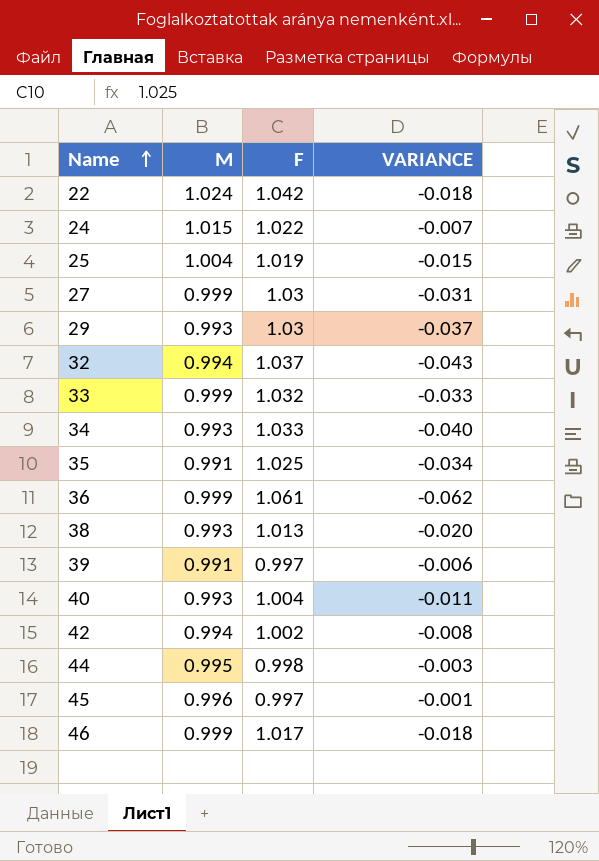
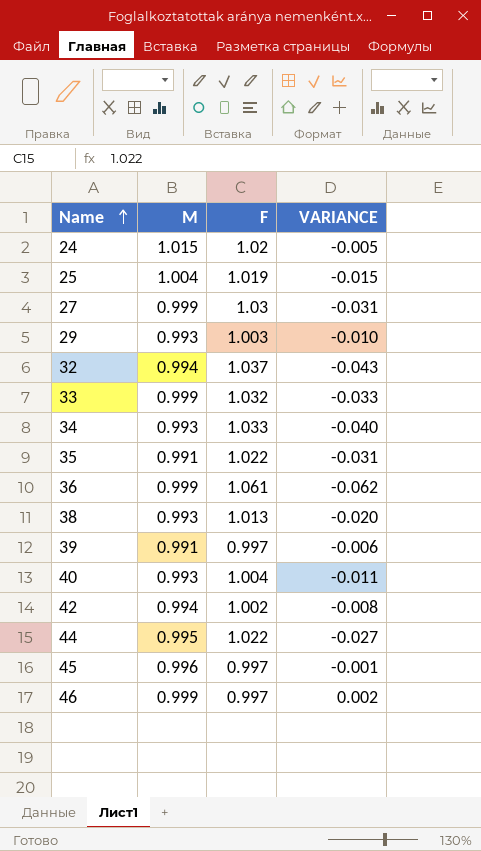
row 22: 1.024 | 1.042 | -0.018 -> none
24 | F: 1.022 -> 1.02
24 | VARIANCE: -0.007 -> -0.005
29 | F: 1.03 -> 1.003
29 | VARIANCE: -0.037 -> -0.010
35 | F: 1.025 -> 1.022
35 | VARIANCE: -0.034 -> -0.031
44 | F: 0.998 -> 1.022
44 | VARIANCE: -0.003 -> -0.027
46 | F: 1.017 -> 0.997
46 | VARIANCE: -0.018 -> 0.002

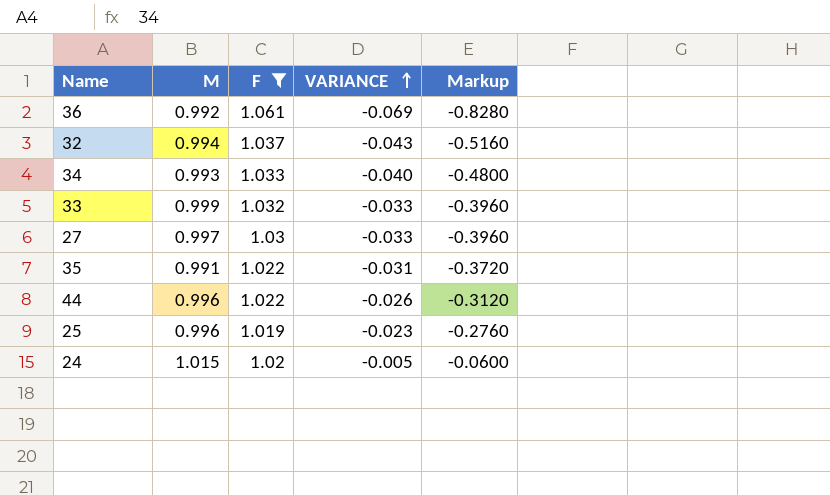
filter: none -> F >= 1.019
row order: Name ascending -> VARIANCE ascending
column Markup | formula: none -> [VARIANCE] * 12
36 | M: 0.999 -> 0.992
36 | VARIANCE: -0.062 -> -0.069
27 | M: 0.999 -> 0.997
27 | VARIANCE: -0.031 -> -0.033
44 | M: 0.995 -> 0.996
44 | VARIANCE: -0.027 -> -0.026
25 | M: 1.004 -> 0.996
25 | VARIANCE: -0.015 -> -0.023

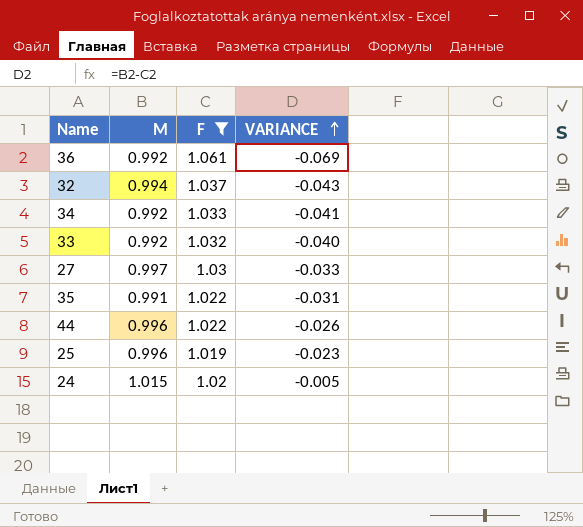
column Markup | formula: [VARIANCE] * 12 -> none
34 | M: 0.993 -> 0.992
34 | VARIANCE: -0.040 -> -0.041
33 | M: 0.999 -> 0.992
33 | VARIANCE: -0.033 -> -0.040

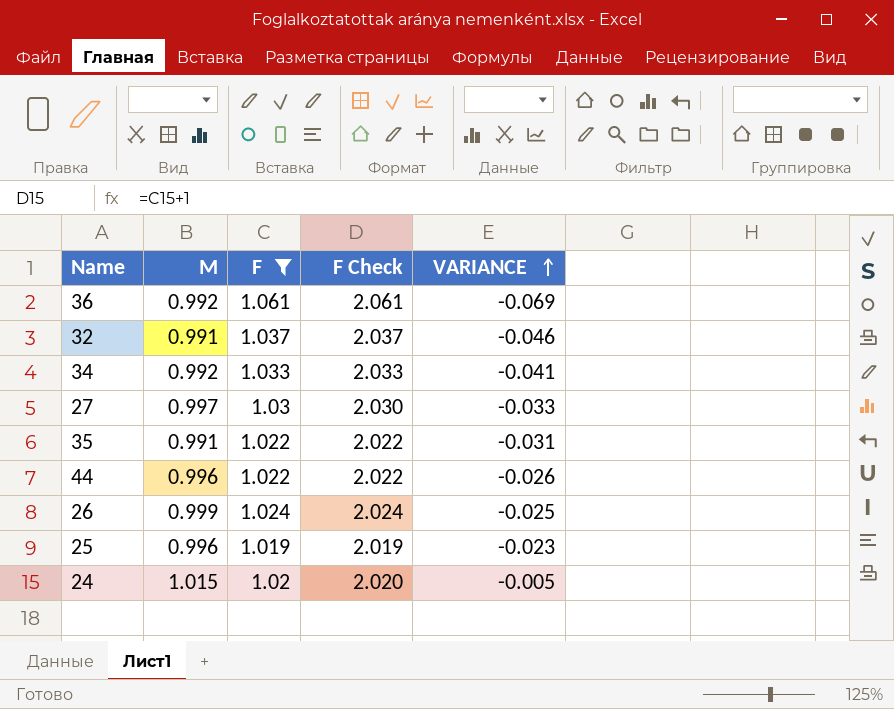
column F Check | formula: none -> [F] + 1
row 33: 0.992 | 1.032 | -0.040 -> none
32 | M: 0.994 -> 0.991
32 | VARIANCE: -0.043 -> -0.046
row 26: none -> 0.999 | 1.024 | 2.024 | -0.025

